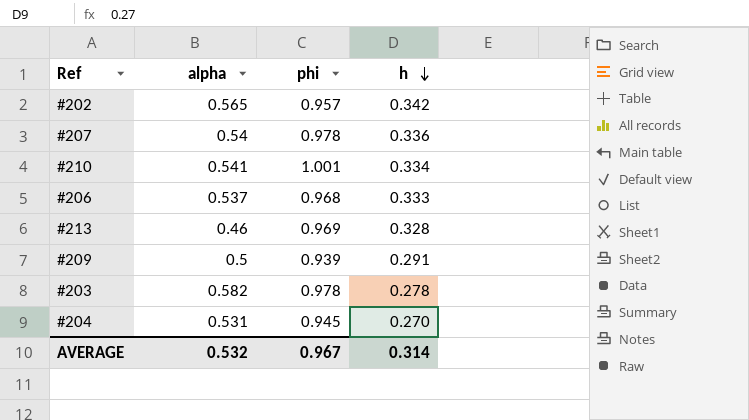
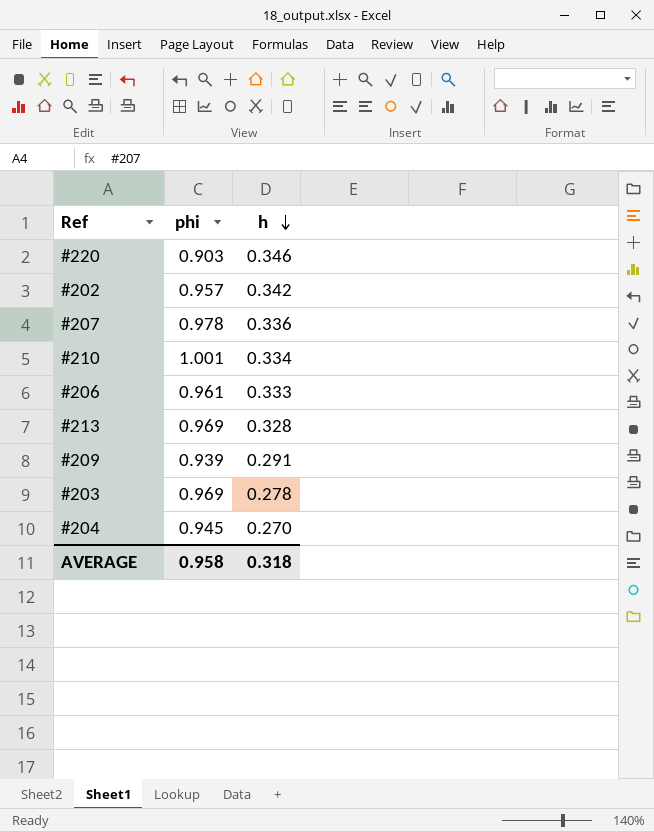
column alpha | position: 2 -> none
row #220: none -> 0.903 | 0.346
#206 | phi: 0.968 -> 0.961
#203 | phi: 0.978 -> 0.969
AVERAGE | phi: 0.967 -> 0.958
AVERAGE | h: 0.314 -> 0.318

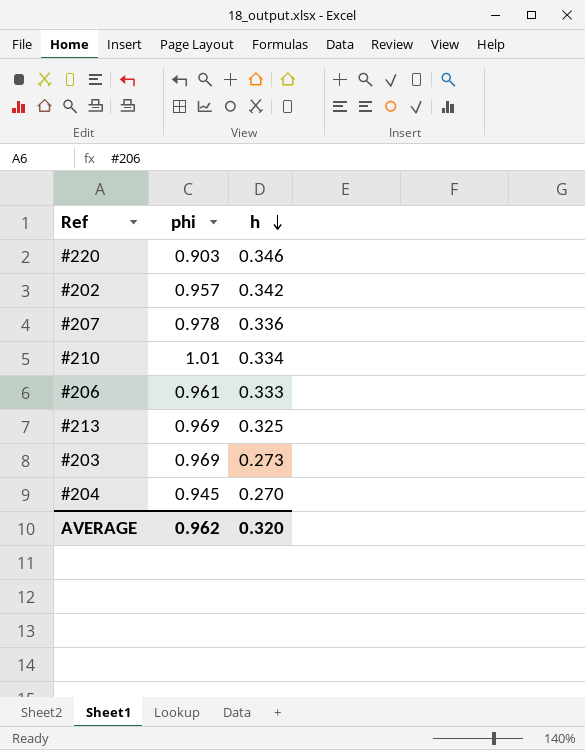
row #209: 0.939 | 0.291 -> none
#210 | phi: 1.001 -> 1.01
#213 | h: 0.328 -> 0.325
#203 | h: 0.278 -> 0.273
AVERAGE | phi: 0.958 -> 0.962
AVERAGE | h: 0.318 -> 0.320

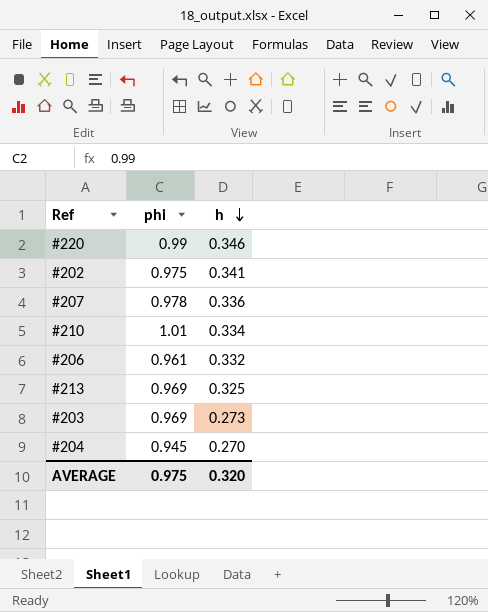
#220 | phi: 0.903 -> 0.99
#202 | phi: 0.957 -> 0.975
#202 | h: 0.342 -> 0.341
#206 | h: 0.333 -> 0.332
AVERAGE | phi: 0.962 -> 0.975

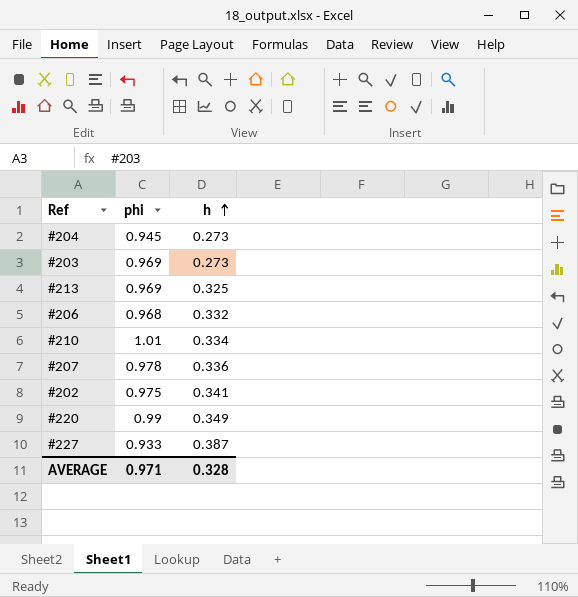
row order: h descending -> h ascending
#204 | h: 0.270 -> 0.273
#206 | phi: 0.961 -> 0.968
#220 | h: 0.346 -> 0.349
row #227: none -> 0.933 | 0.387
AVERAGE | phi: 0.975 -> 0.971
AVERAGE | h: 0.320 -> 0.328

